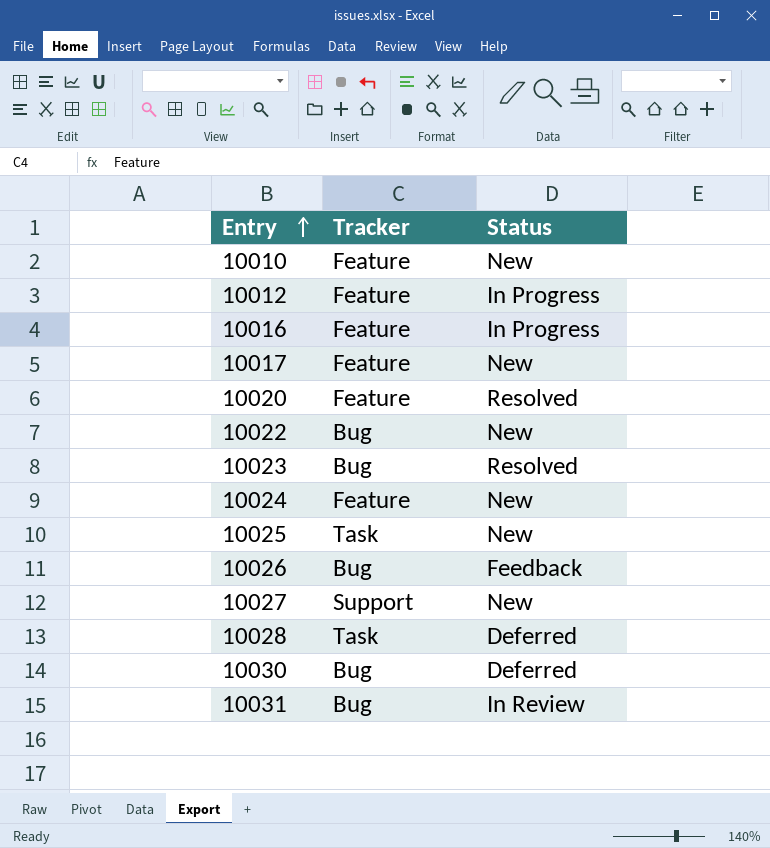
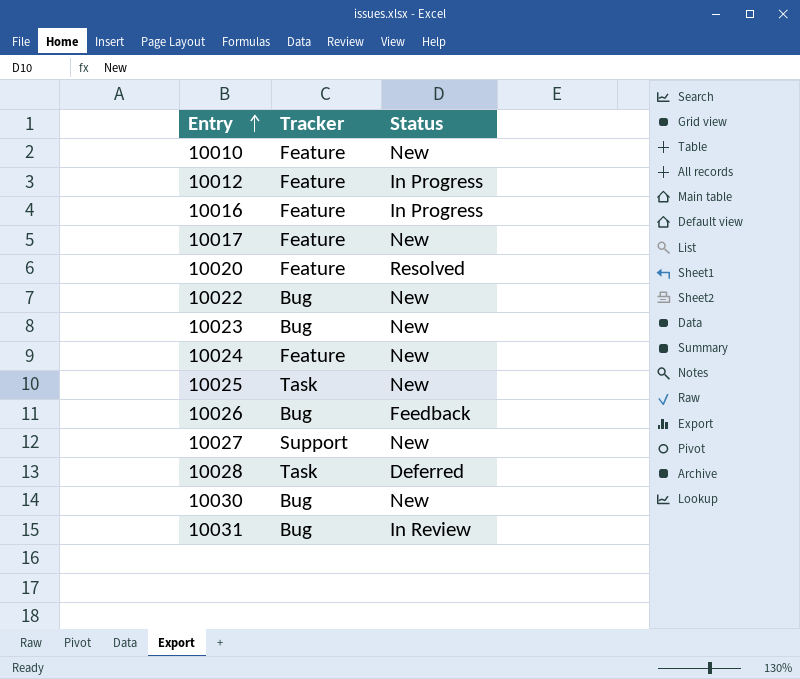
10023 | Status: Resolved -> New
10030 | Status: Deferred -> New

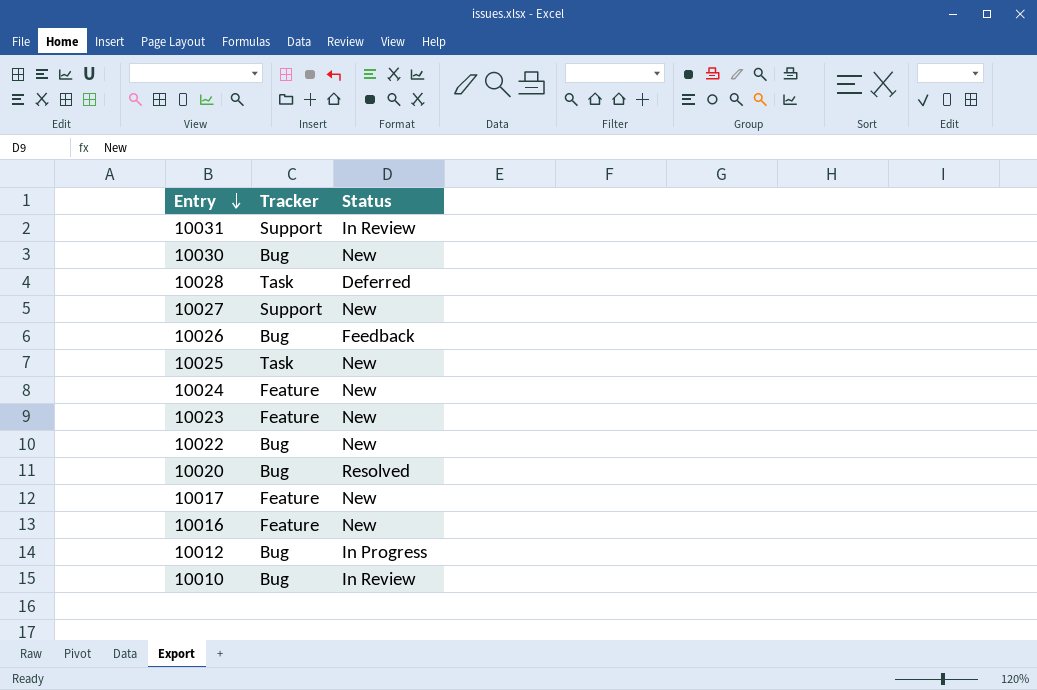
row order: Entry ascending -> Entry descending
10031 | Tracker: Bug -> Support
10023 | Tracker: Bug -> Feature
10020 | Tracker: Feature -> Bug
10016 | Status: In Progress -> New
10012 | Tracker: Feature -> Bug
10010 | Tracker: Feature -> Bug
10010 | Status: New -> In Review

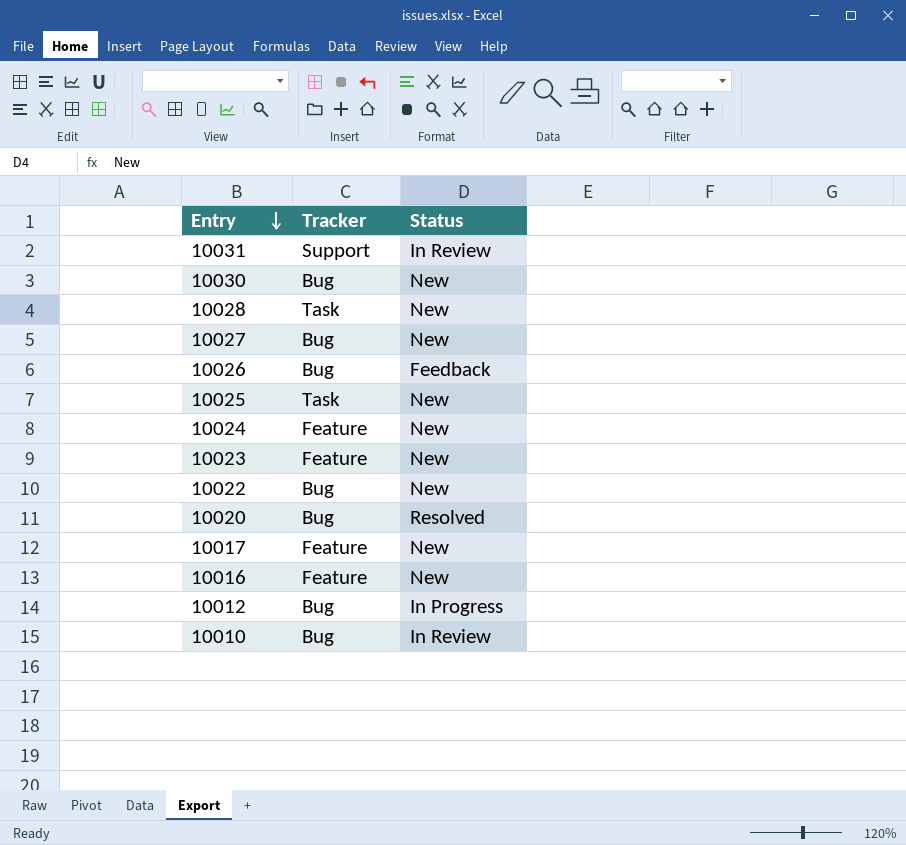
10028 | Status: Deferred -> New
10027 | Tracker: Support -> Bug

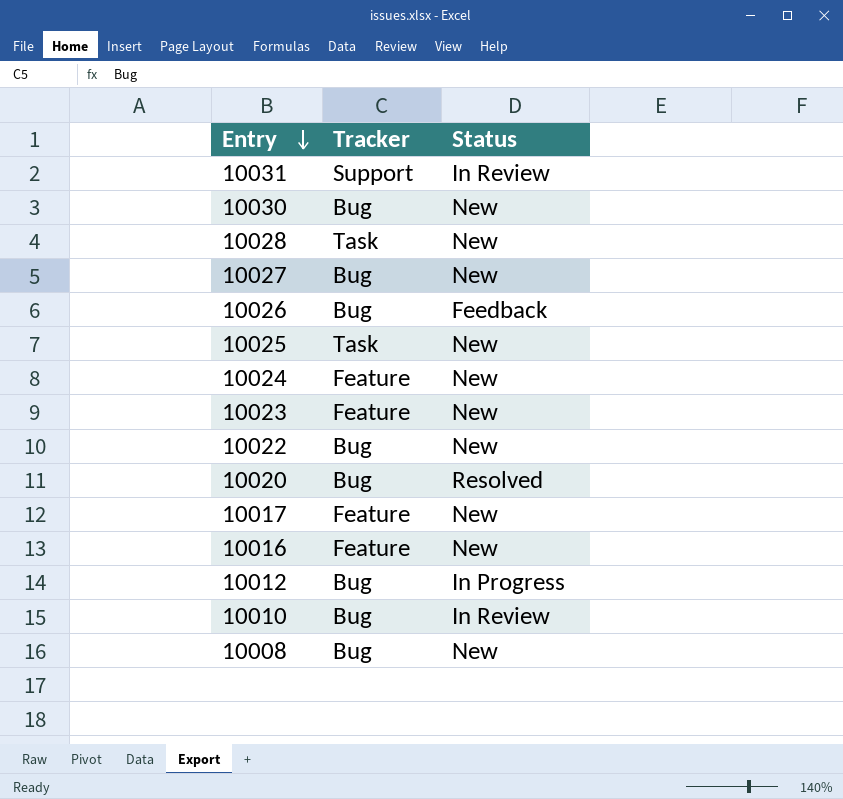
row 10008: none -> Bug | New

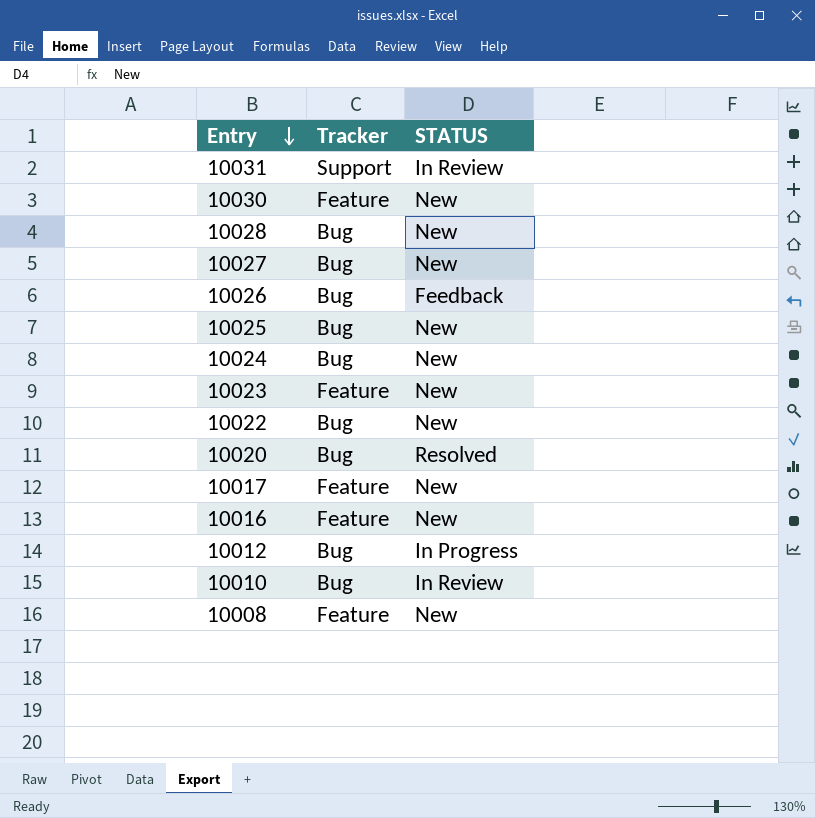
column name: Status -> STATUS
10030 | Tracker: Bug -> Feature
10028 | Tracker: Task -> Bug
10025 | Tracker: Task -> Bug
10024 | Tracker: Feature -> Bug
10008 | Tracker: Bug -> Feature

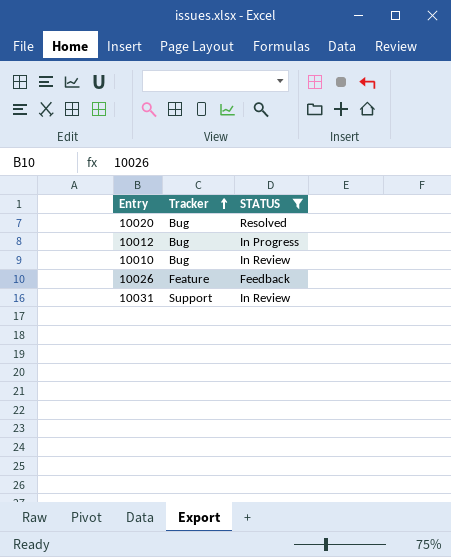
filter: none -> STATUS != New
row order: Entry descending -> Tracker ascending
10026 | Tracker: Bug -> Feature

